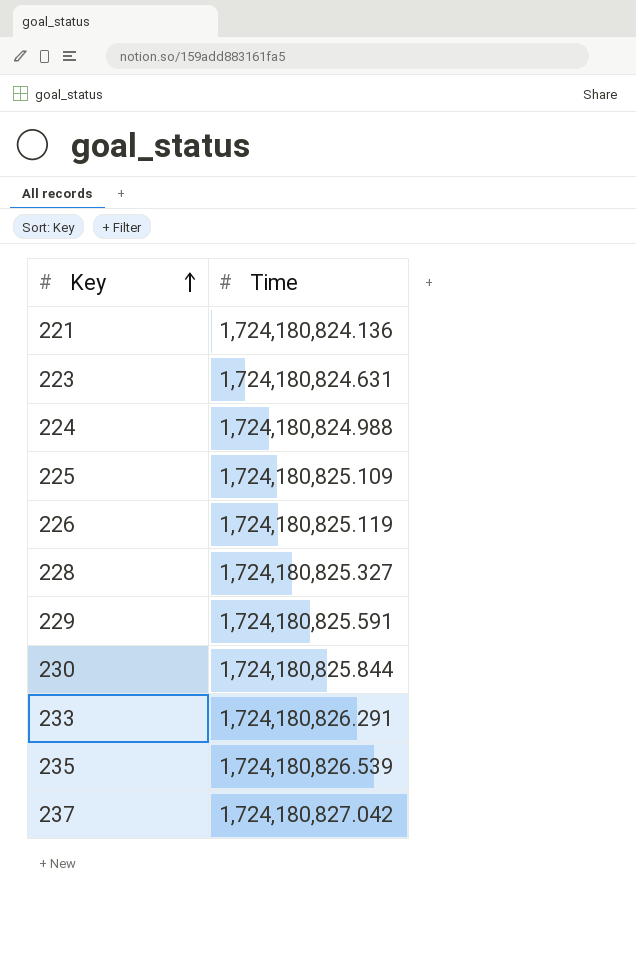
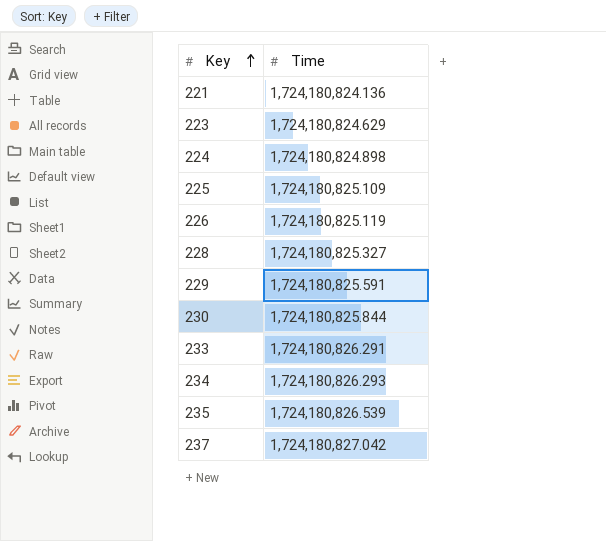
223 | Time: 1,724,180,824.631 -> 1,724,180,824.629
224 | Time: 1,724,180,824.988 -> 1,724,180,824.898
row 234: none -> 1,724,180,826.293

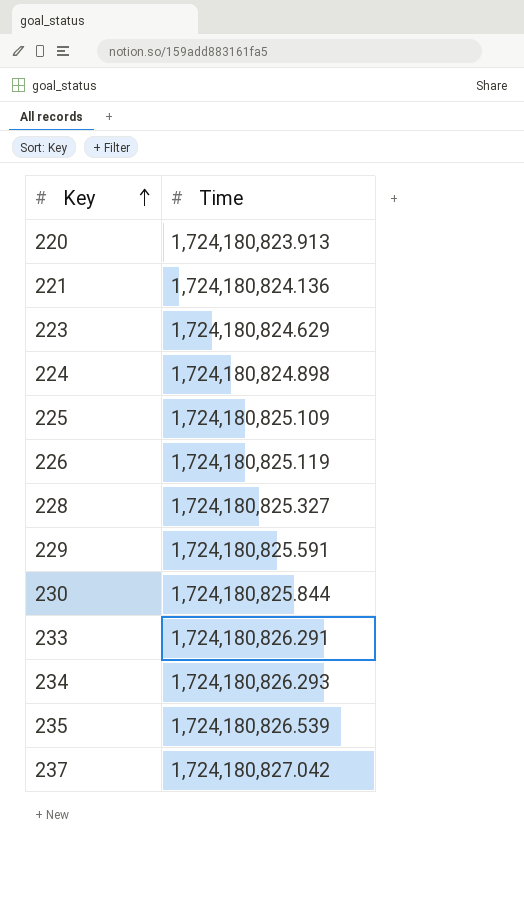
row 220: none -> 1,724,180,823.913

